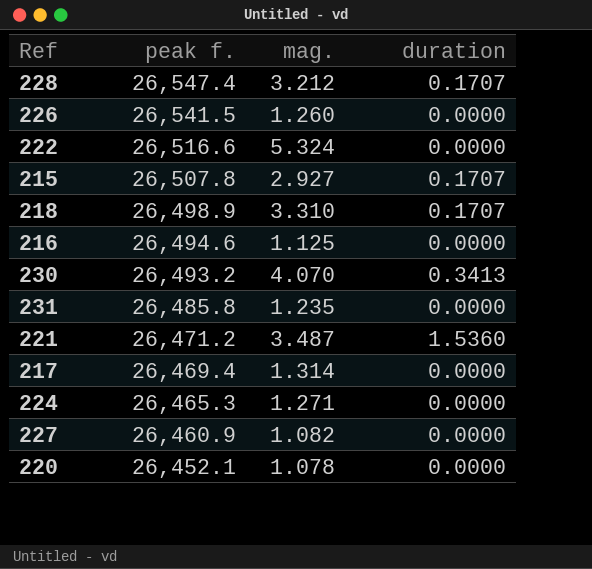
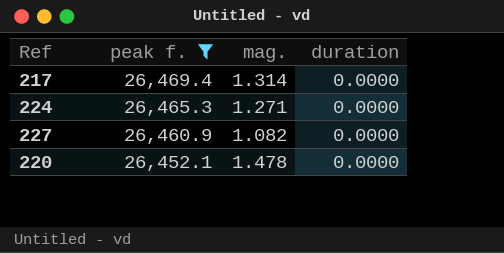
filter: none -> peak f. <= 26,469.4
220 | mag.: 1.078 -> 1.478

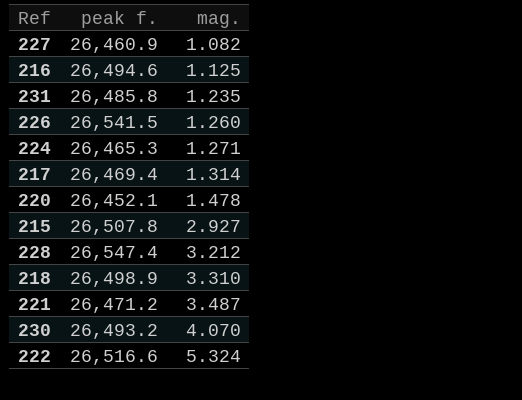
filter: peak f. <= 26,469.4 -> none
row order: peak f. descending -> mag. ascending
column duration | position: 4 -> none

